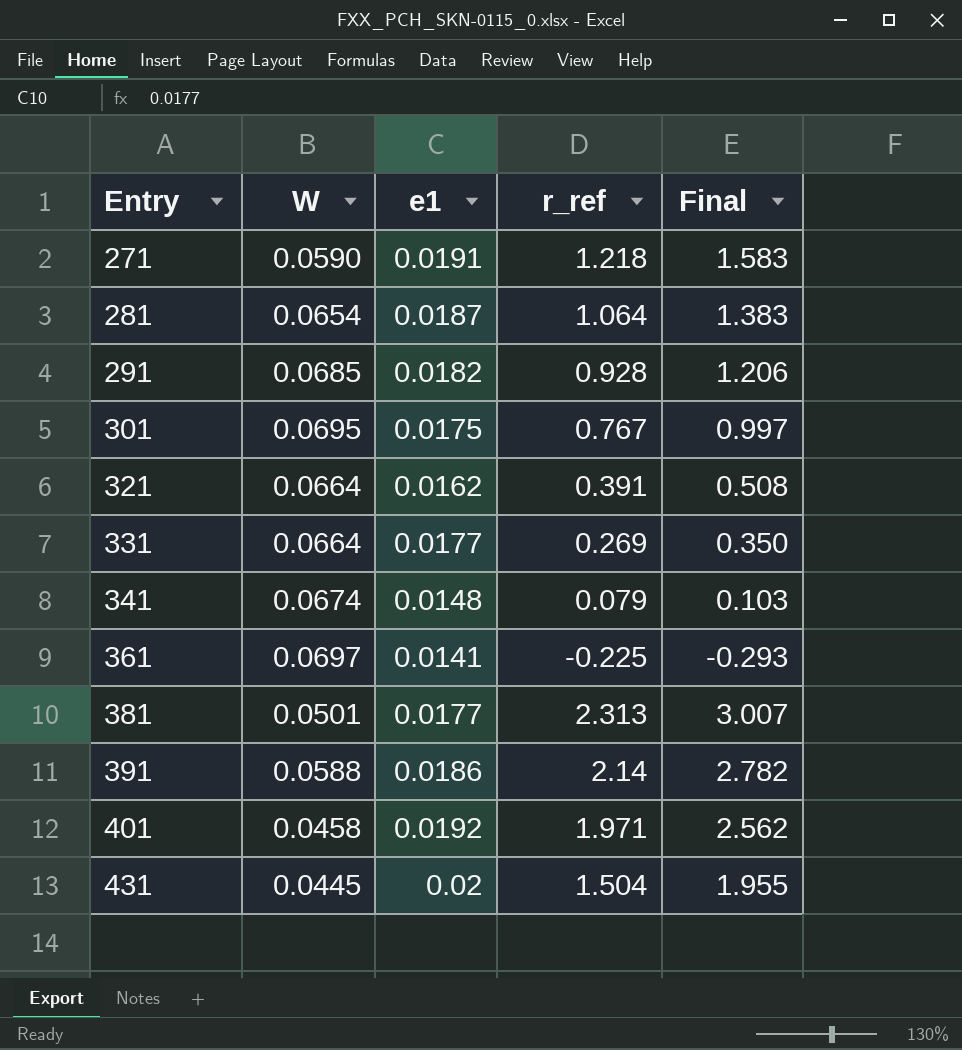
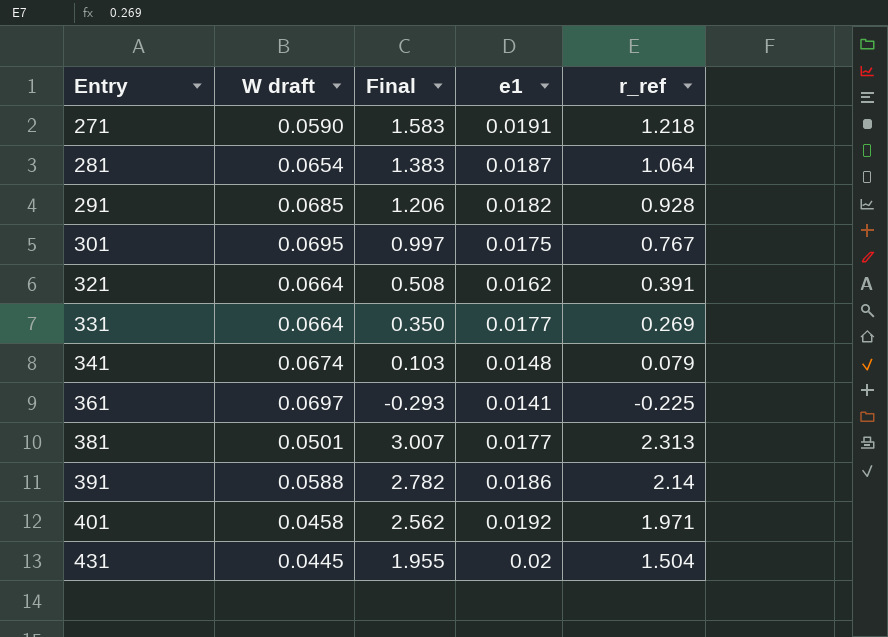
column name: W -> W draft
column Final | position: 5 -> 3

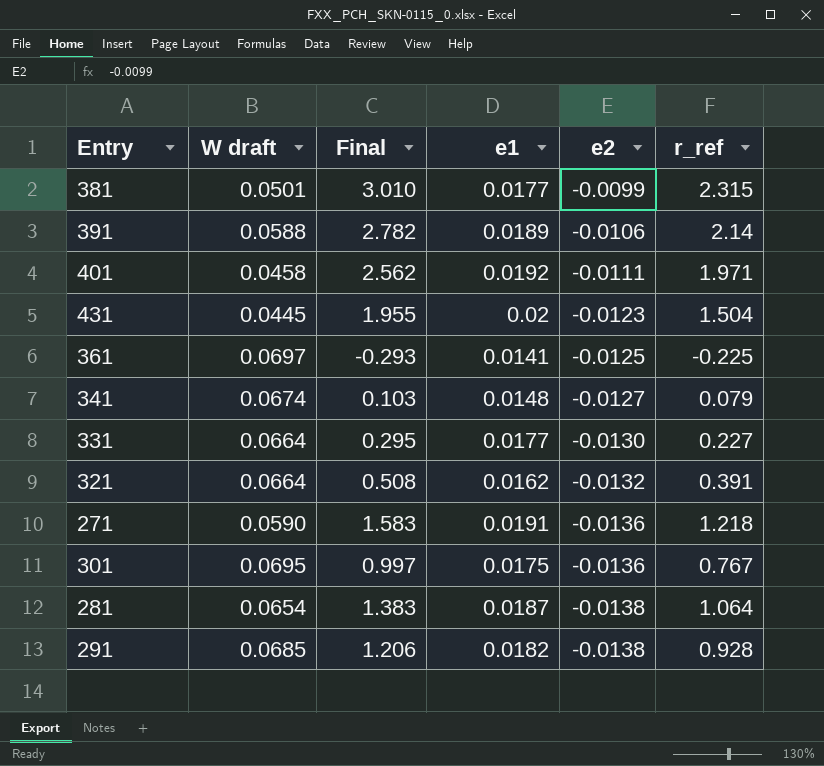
row order: Entry ascending -> e2 descending
column e2 | position: none -> 5
381 | Final: 3.007 -> 3.010
381 | r_ref: 2.313 -> 2.315
391 | e1: 0.0186 -> 0.0189
331 | Final: 0.350 -> 0.295
331 | r_ref: 0.269 -> 0.227

